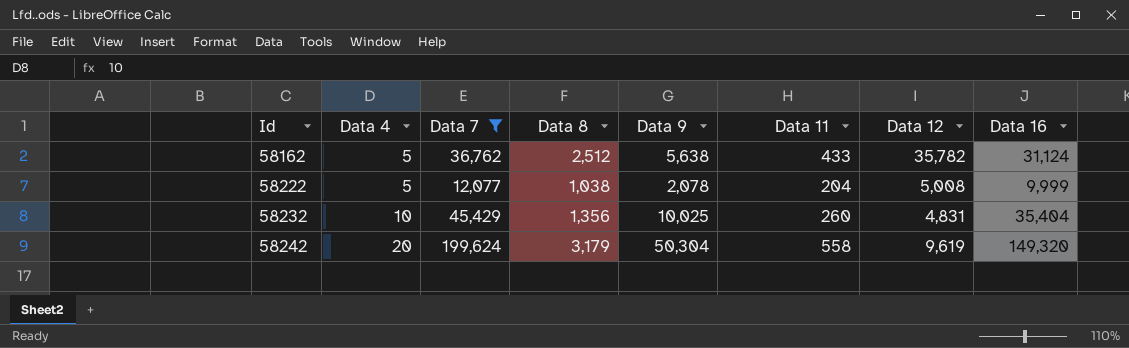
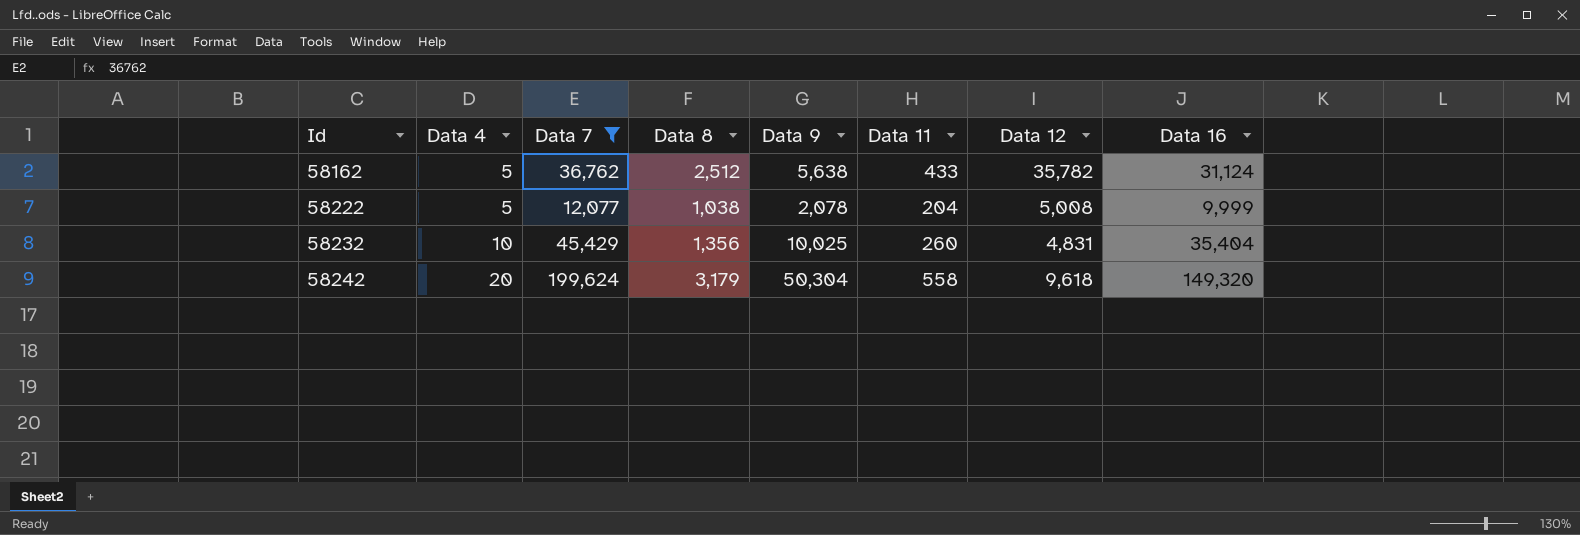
58242 | Data 12: 9,619 -> 9,618

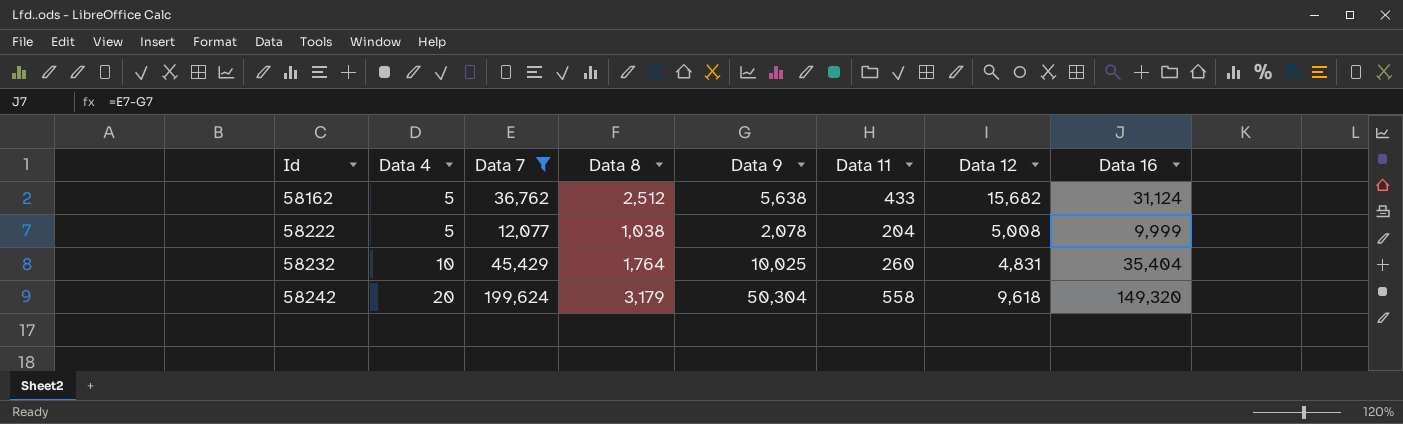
58162 | Data 12: 35,782 -> 15,682
58232 | Data 8: 1,356 -> 1,764

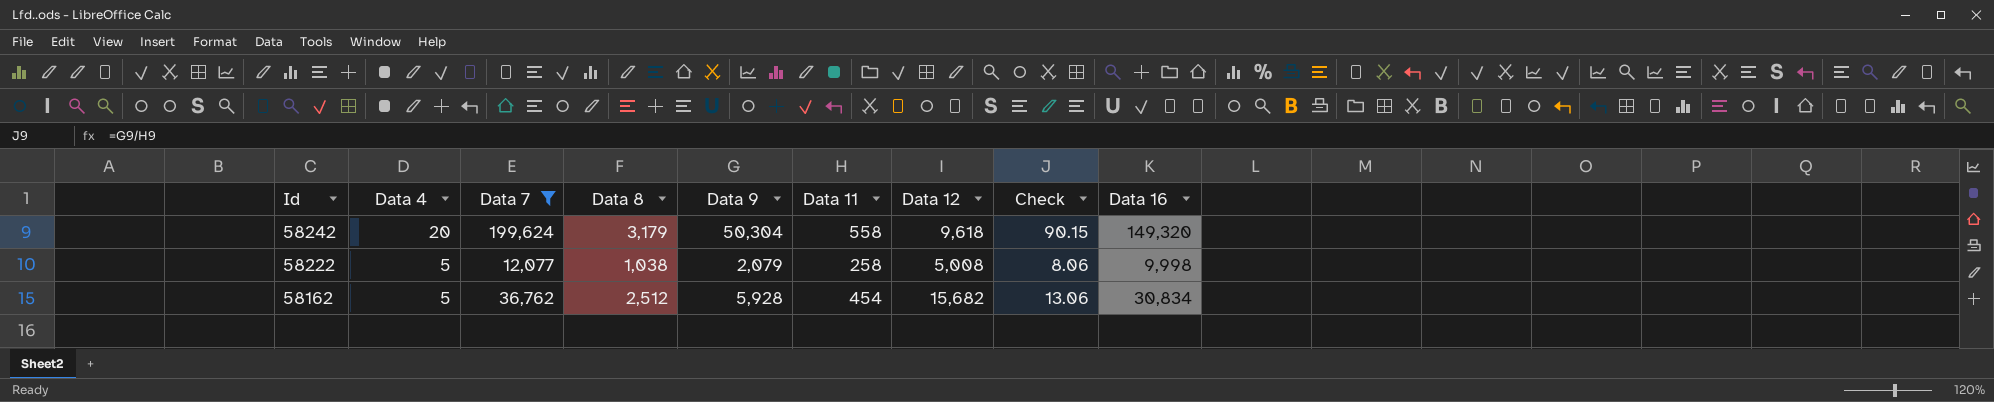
row order: Id ascending -> Id descending
column Check | formula: none -> [Data 9] / [Data 11]
row 58232: 10 | 45,429 | 1,764 | 10,025 | 260 | 4,831 | 35,404 -> none
58222 | Data 9: 2,078 -> 2,079
58222 | Data 11: 204 -> 258
58222 | Data 16: 9,999 -> 9,998
58162 | Data 9: 5,638 -> 5,928
58162 | Data 11: 433 -> 454
58162 | Data 16: 31,124 -> 30,834

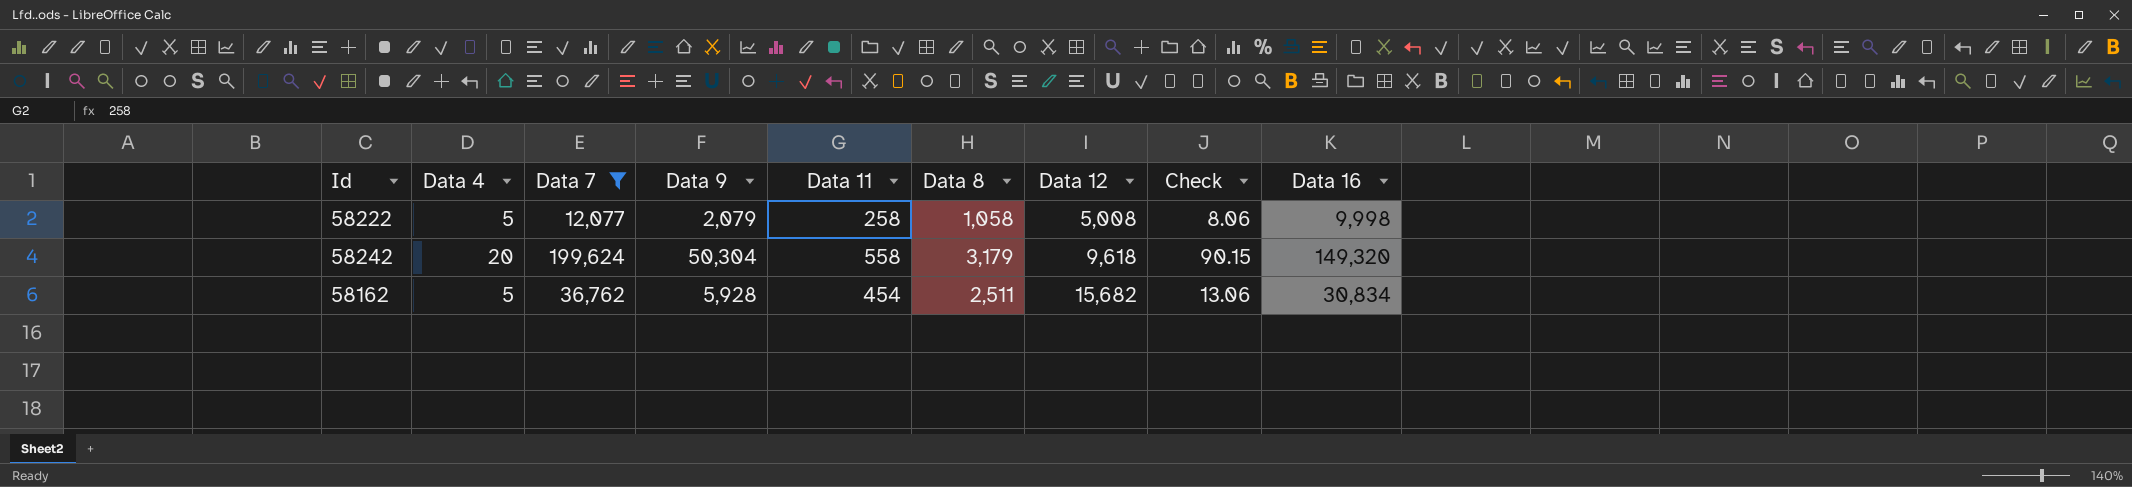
row order: Id descending -> Data 12 ascending
column Data 8 | position: 4 -> 6
58222 | Data 8: 1,038 -> 1,058
58162 | Data 8: 2,512 -> 2,511

